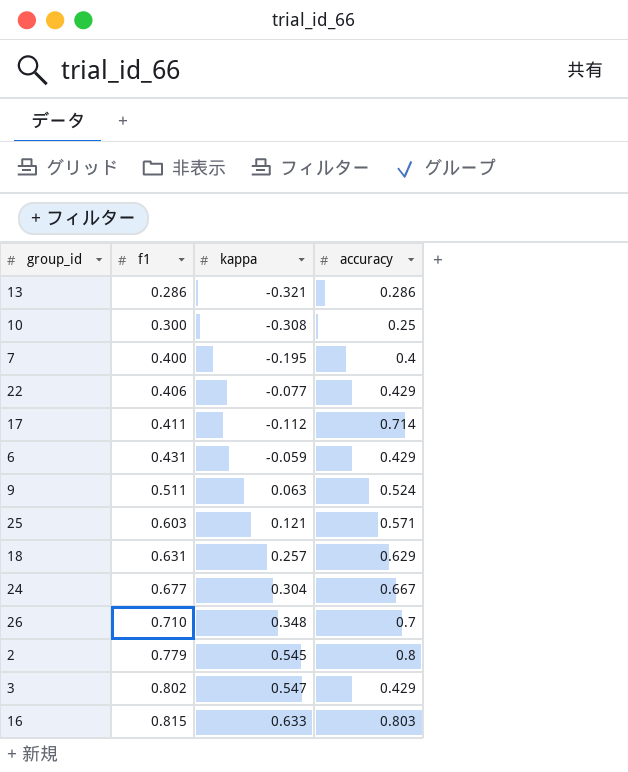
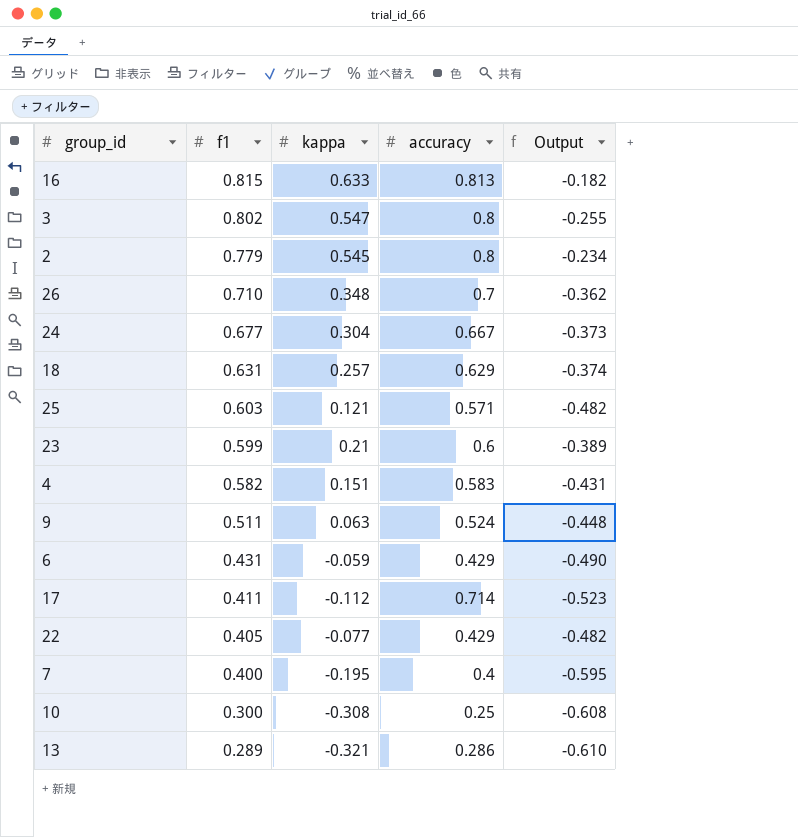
row order: f1 ascending -> f1 descending
column Output | formula: none -> [kappa] - [f1]
16 | accuracy: 0.803 -> 0.813
3 | accuracy: 0.429 -> 0.8
row 23: none -> 0.599 | 0.21 | 0.6 | -0.389
row 4: none -> 0.582 | 0.151 | 0.583 | -0.431
22 | f1: 0.406 -> 0.405
13 | f1: 0.286 -> 0.289

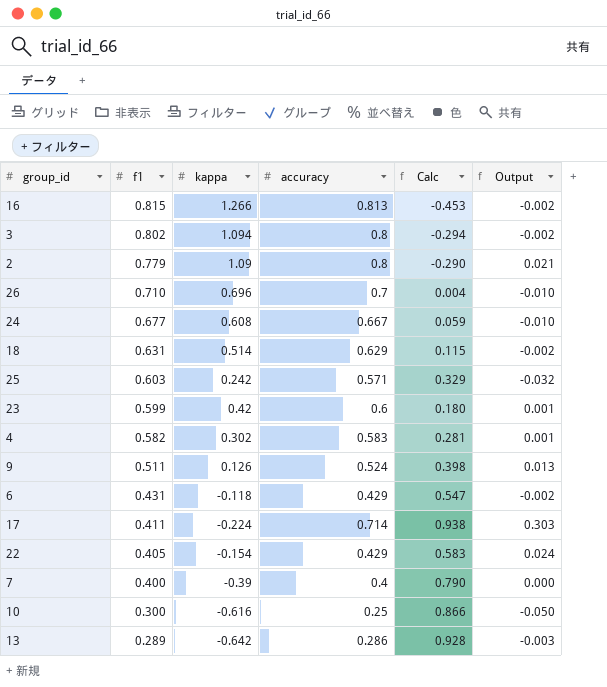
column Calc | formula: none -> [accuracy] - [kappa]
column Output | formula: [kappa] - [f1] -> [accuracy] - [f1]
16 | kappa: 0.633 -> 1.266
3 | kappa: 0.547 -> 1.094
2 | kappa: 0.545 -> 1.09
26 | kappa: 0.348 -> 0.696
24 | kappa: 0.304 -> 0.608
18 | kappa: 0.257 -> 0.514
25 | kappa: 0.121 -> 0.242
23 | kappa: 0.21 -> 0.42
4 | kappa: 0.151 -> 0.302
9 | kappa: 0.063 -> 0.126
6 | kappa: -0.059 -> -0.118
17 | kappa: -0.112 -> -0.224
22 | kappa: -0.077 -> -0.154
7 | kappa: -0.195 -> -0.39
10 | kappa: -0.308 -> -0.616
13 | kappa: -0.321 -> -0.642

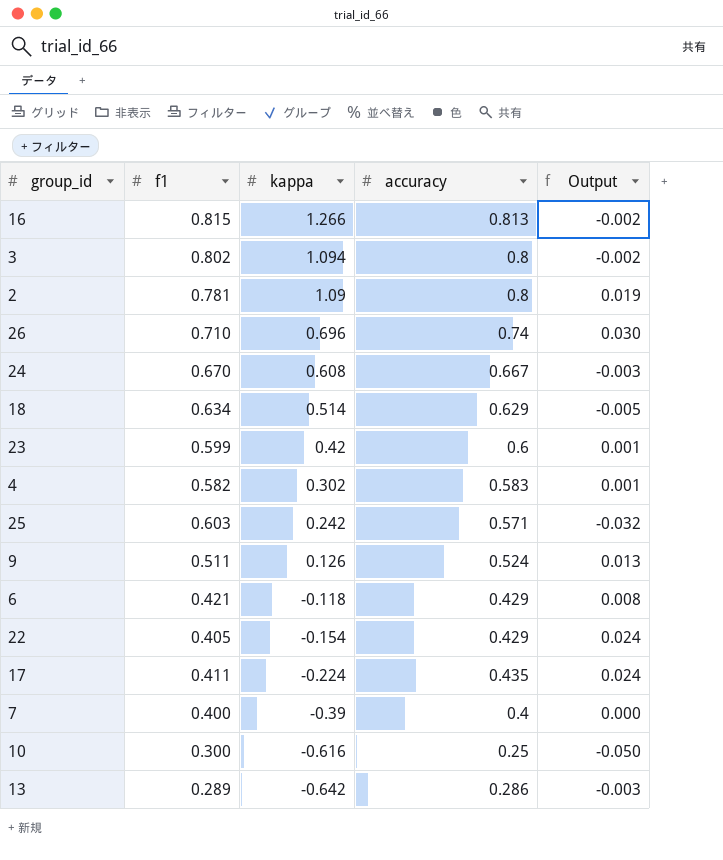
row order: f1 descending -> kappa descending
column Calc | formula: [accuracy] - [kappa] -> none
2 | f1: 0.779 -> 0.781
2 | Output: 0.021 -> 0.019
26 | accuracy: 0.7 -> 0.74
26 | Output: -0.010 -> 0.030
24 | f1: 0.677 -> 0.670
24 | Output: -0.010 -> -0.003
18 | f1: 0.631 -> 0.634
18 | Output: -0.002 -> -0.005
6 | f1: 0.431 -> 0.421
6 | Output: -0.002 -> 0.008
17 | accuracy: 0.714 -> 0.435
17 | Output: 0.303 -> 0.024

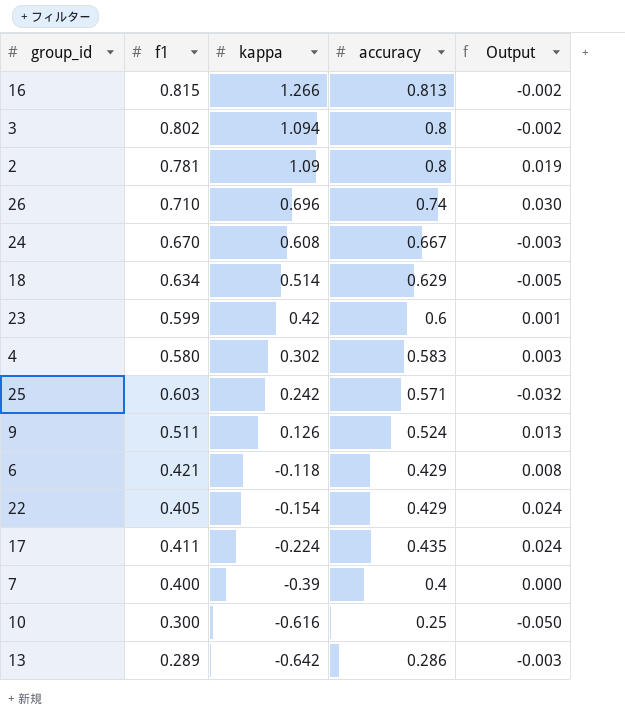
4 | f1: 0.582 -> 0.580
4 | Output: 0.001 -> 0.003

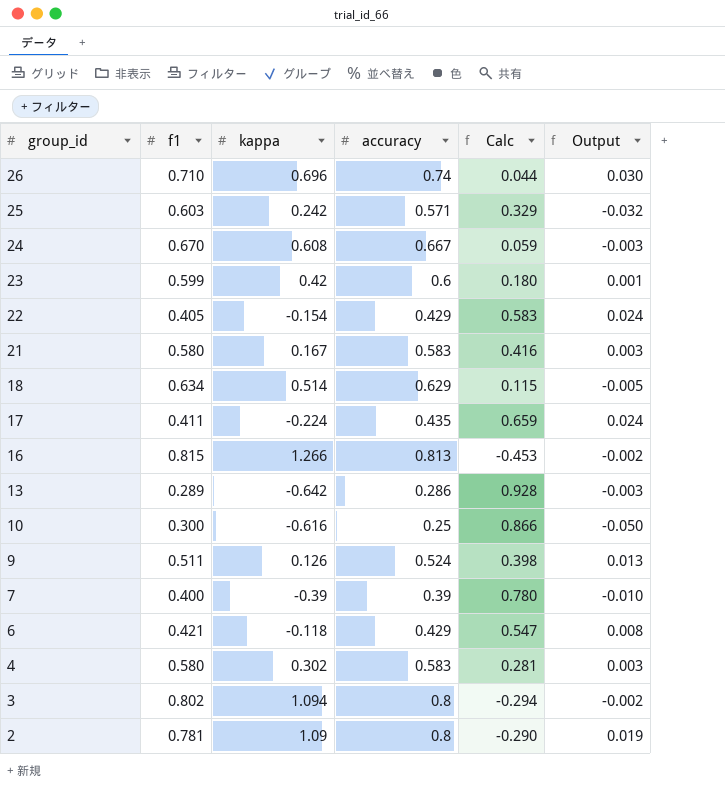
row order: kappa descending -> group_id descending
column Calc | formula: none -> [accuracy] - [kappa]
row 21: none -> 0.580 | 0.167 | 0.583 | 0.416 | 0.003
7 | accuracy: 0.4 -> 0.39
7 | Output: 0.000 -> -0.010

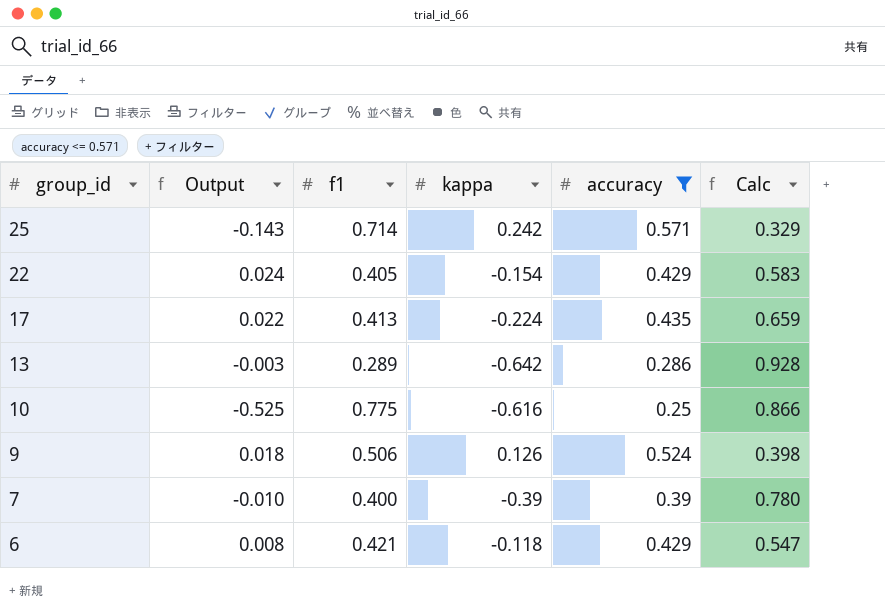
filter: none -> accuracy <= 0.571
column Output | position: 6 -> 2
25 | Output: -0.032 -> -0.143
25 | f1: 0.603 -> 0.714
17 | Output: 0.024 -> 0.022
17 | f1: 0.411 -> 0.413
10 | Output: -0.050 -> -0.525
10 | f1: 0.300 -> 0.775
9 | Output: 0.013 -> 0.018
9 | f1: 0.511 -> 0.506

